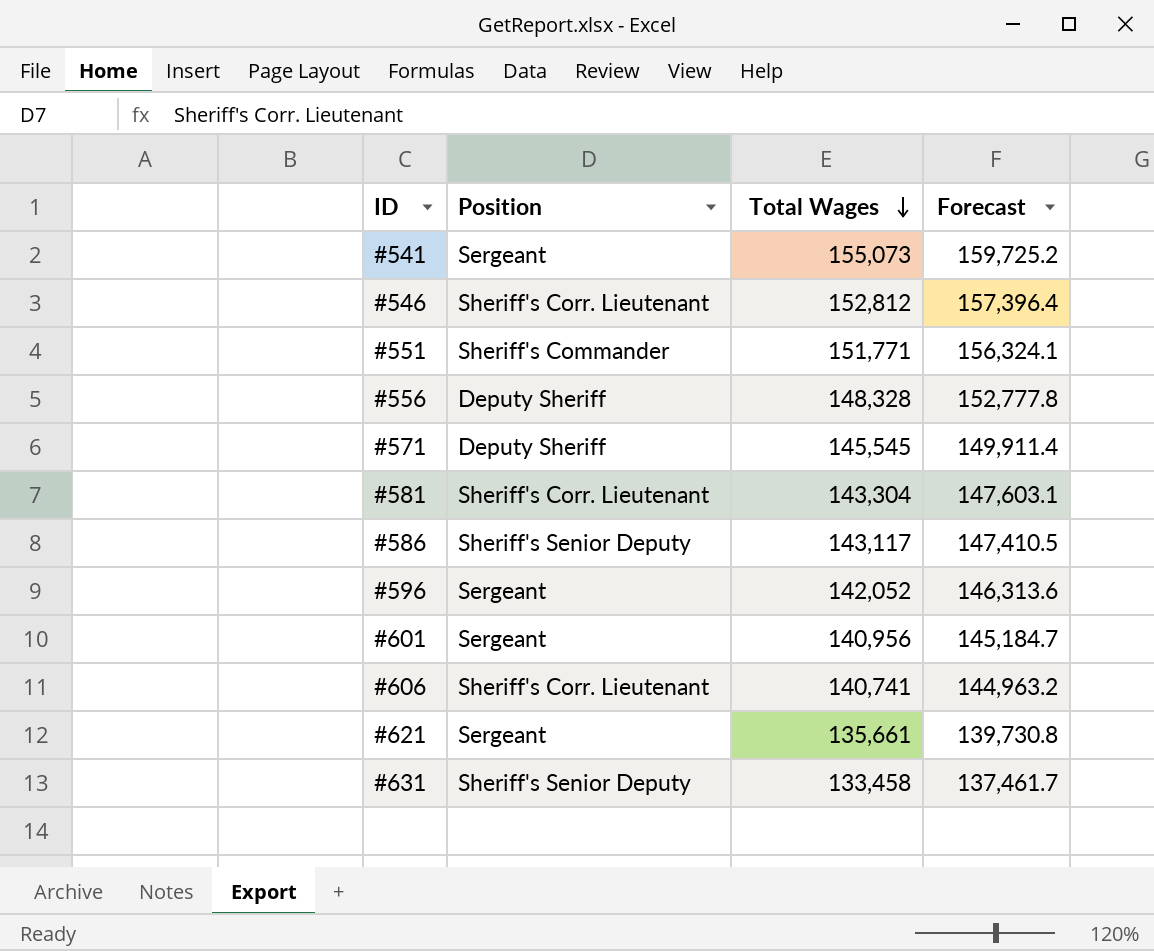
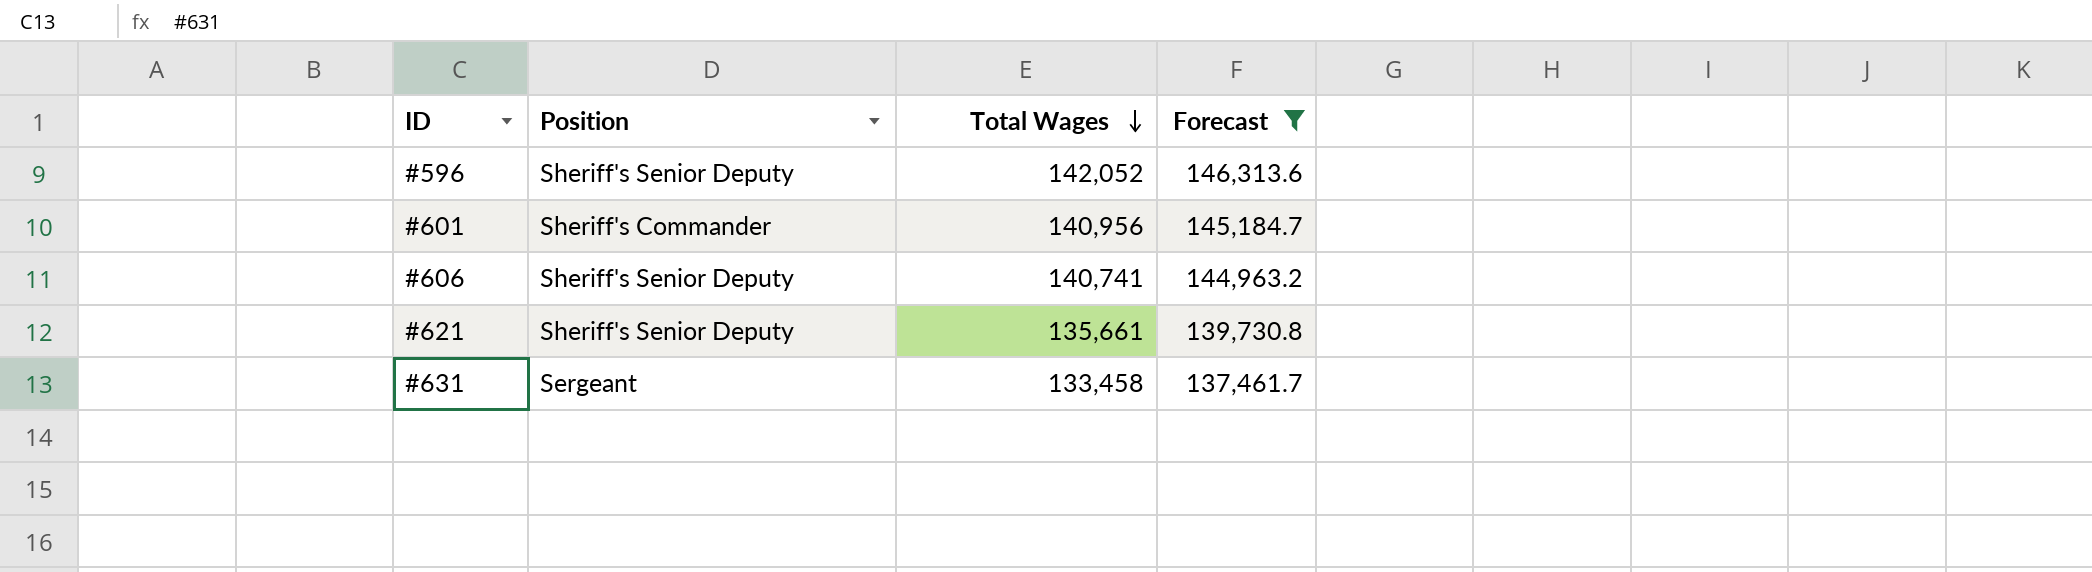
filter: none -> Forecast <= 146,313.6
#596 | Position: Sergeant -> Sheriff's Senior Deputy
#601 | Position: Sergeant -> Sheriff's Commander
#606 | Position: Sheriff's Corr. Lieutenant -> Sheriff's Senior Deputy
#621 | Position: Sergeant -> Sheriff's Senior Deputy
#631 | Position: Sheriff's Senior Deputy -> Sergeant

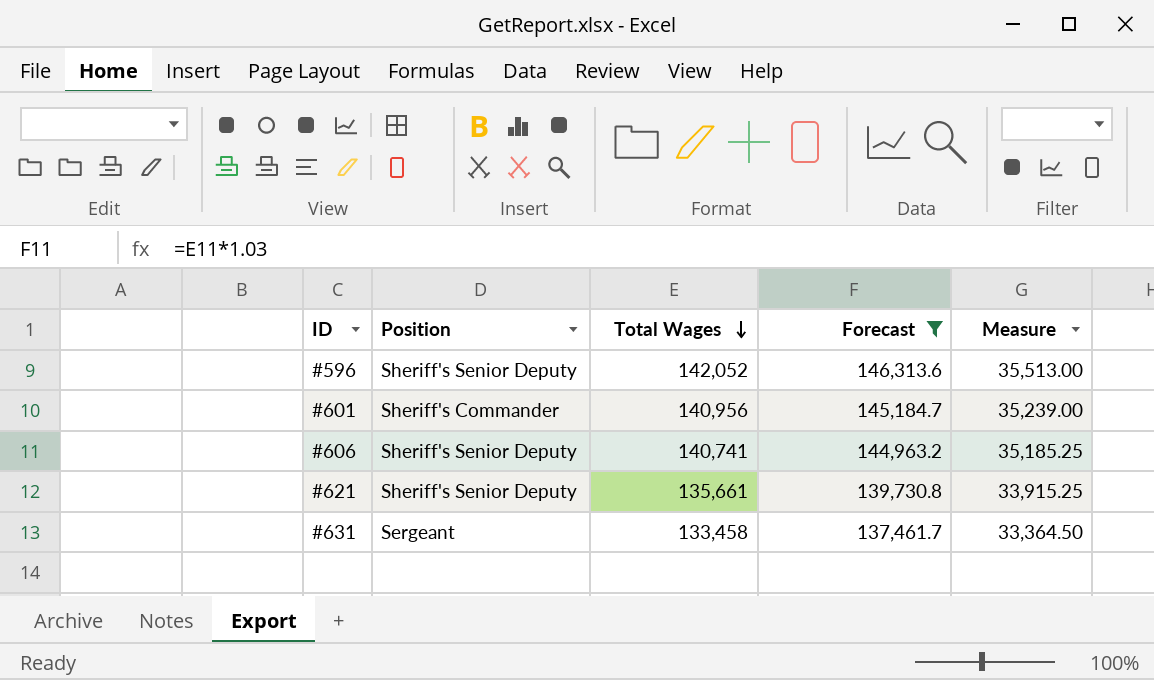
column Measure | formula: none -> [Total Wages] * 0.25

